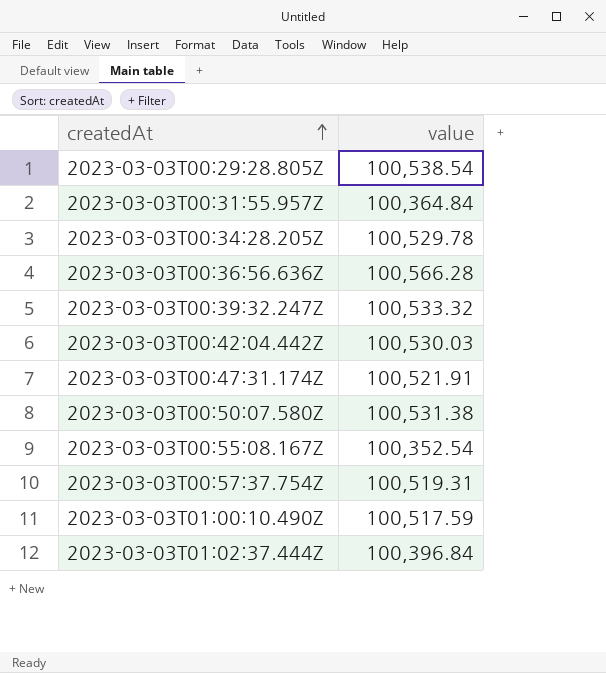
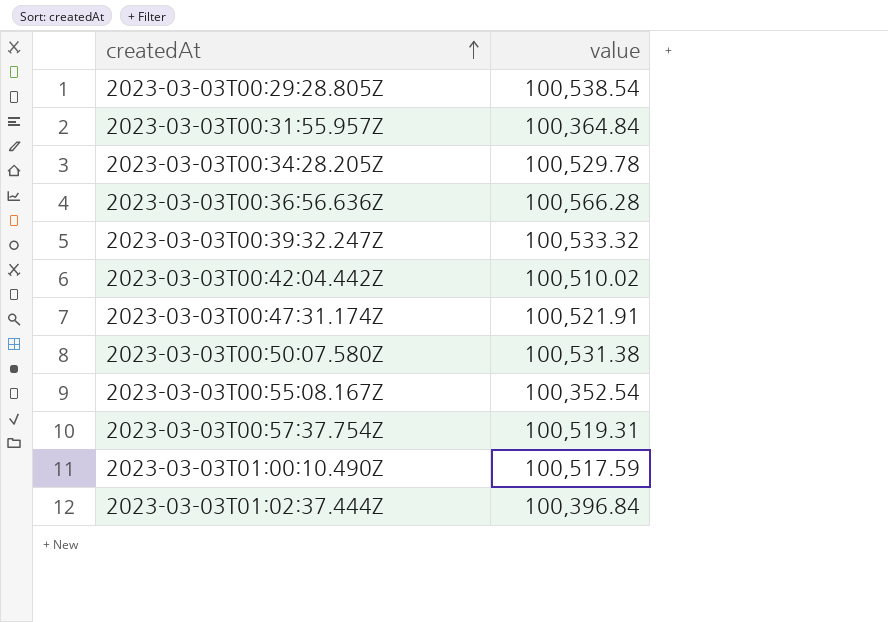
2023-03-03T00:42:04.442Z | value: 100,530.03 -> 100,510.02

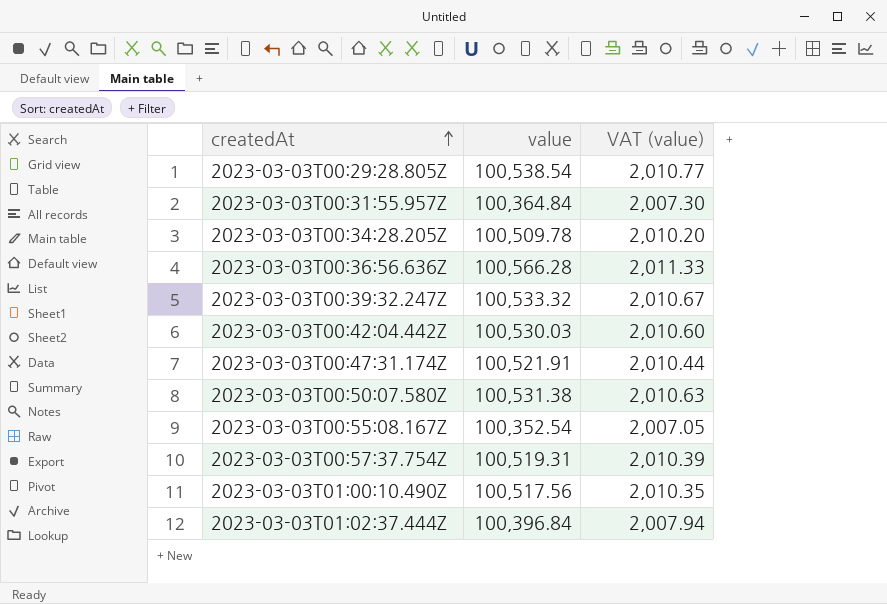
column VAT (value) | formula: none -> [value] * 0.02
2023-03-03T00:34:28.205Z | value: 100,529.78 -> 100,509.78
2023-03-03T00:42:04.442Z | value: 100,510.02 -> 100,530.03
2023-03-03T01:00:10.490Z | value: 100,517.59 -> 100,517.56

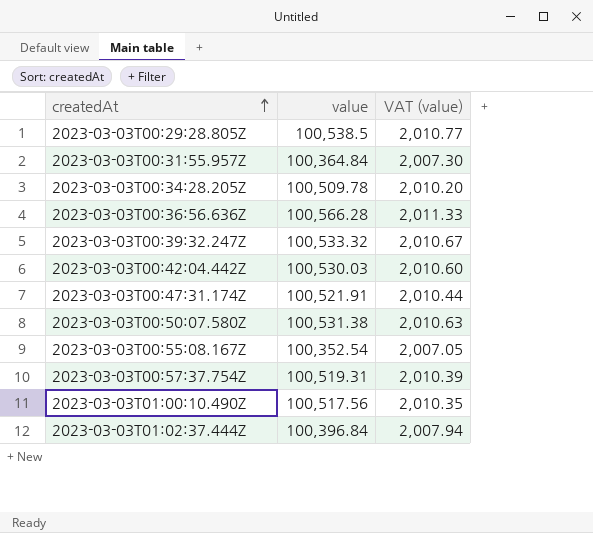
2023-03-03T00:29:28.805Z | value: 100,538.54 -> 100,538.5

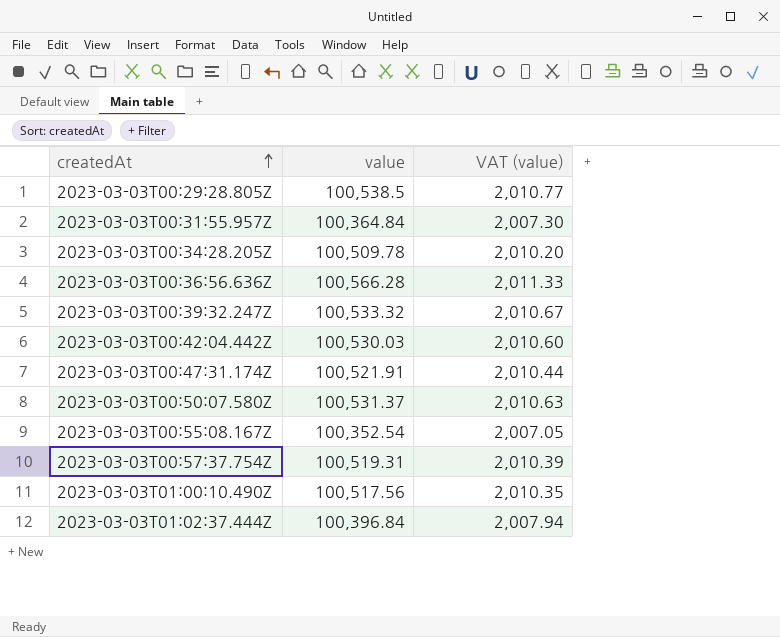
2023-03-03T00:50:07.580Z | value: 100,531.38 -> 100,531.37

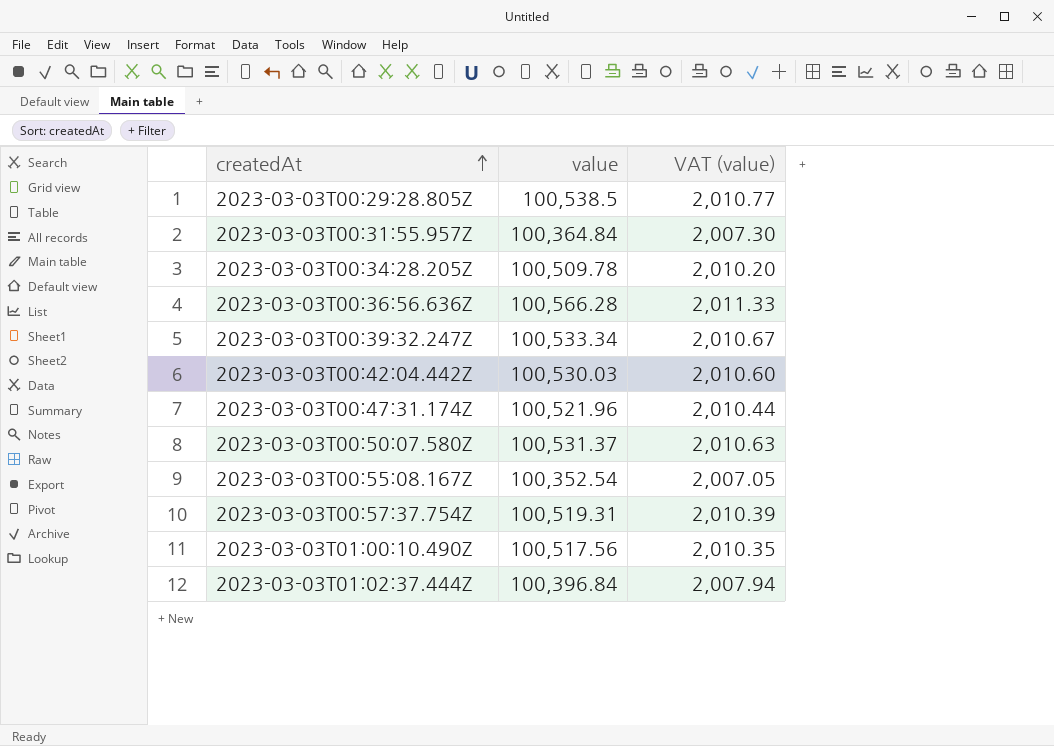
2023-03-03T00:39:32.247Z | value: 100,533.32 -> 100,533.34
2023-03-03T00:47:31.174Z | value: 100,521.91 -> 100,521.96

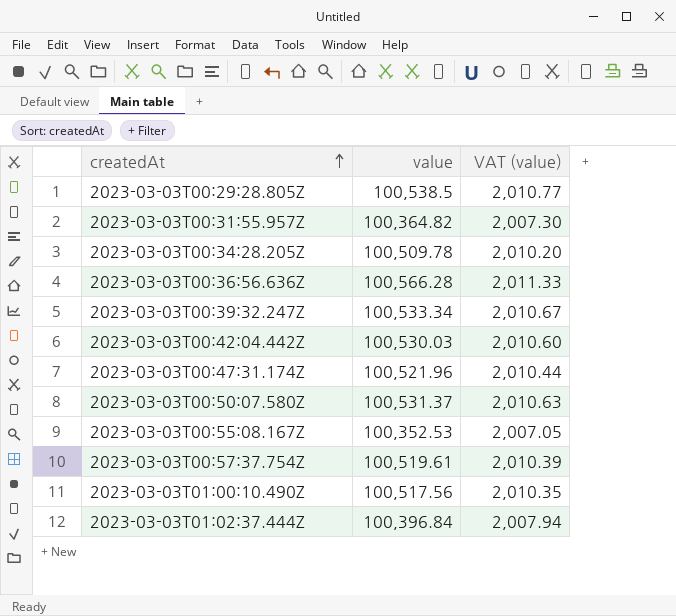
2023-03-03T00:31:55.957Z | value: 100,364.84 -> 100,364.82
2023-03-03T00:55:08.167Z | value: 100,352.54 -> 100,352.53
2023-03-03T00:57:37.754Z | value: 100,519.31 -> 100,519.61

